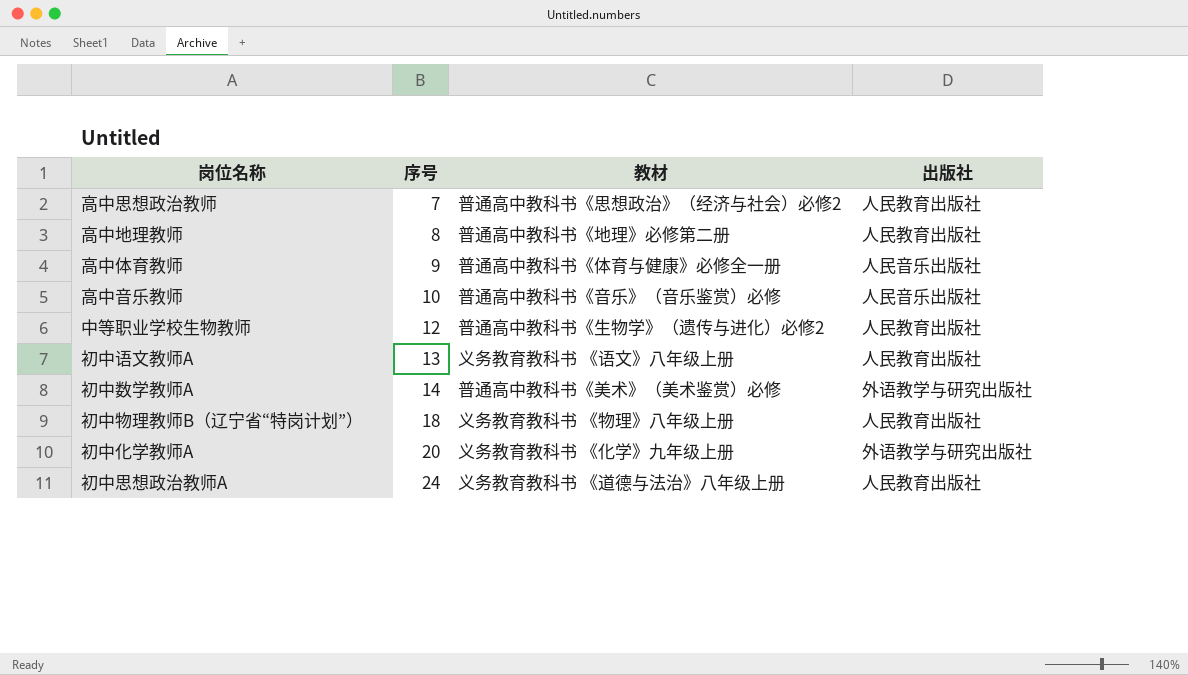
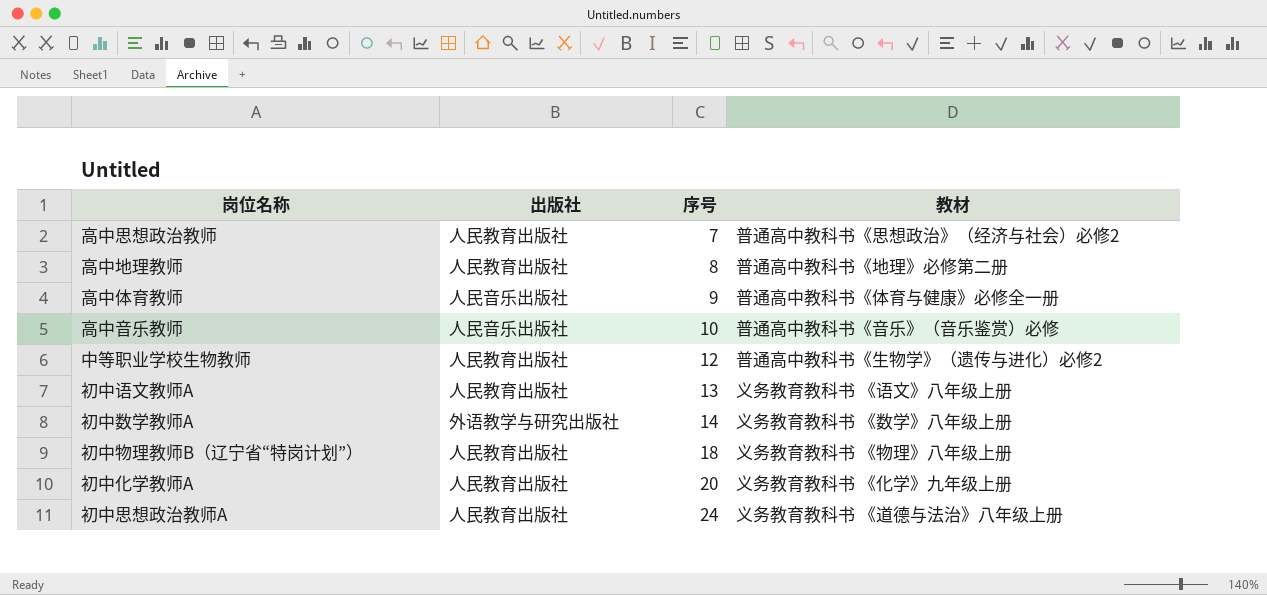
column 出版社 | position: 4 -> 2
初中数学教师A | 教材: 普通高中教科书《美术》（美术鉴赏）必修 -> 义务教育教科书 《数学》八年级上册
初中化学教师A | 出版社: 外语教学与研究出版社 -> 人民教育出版社

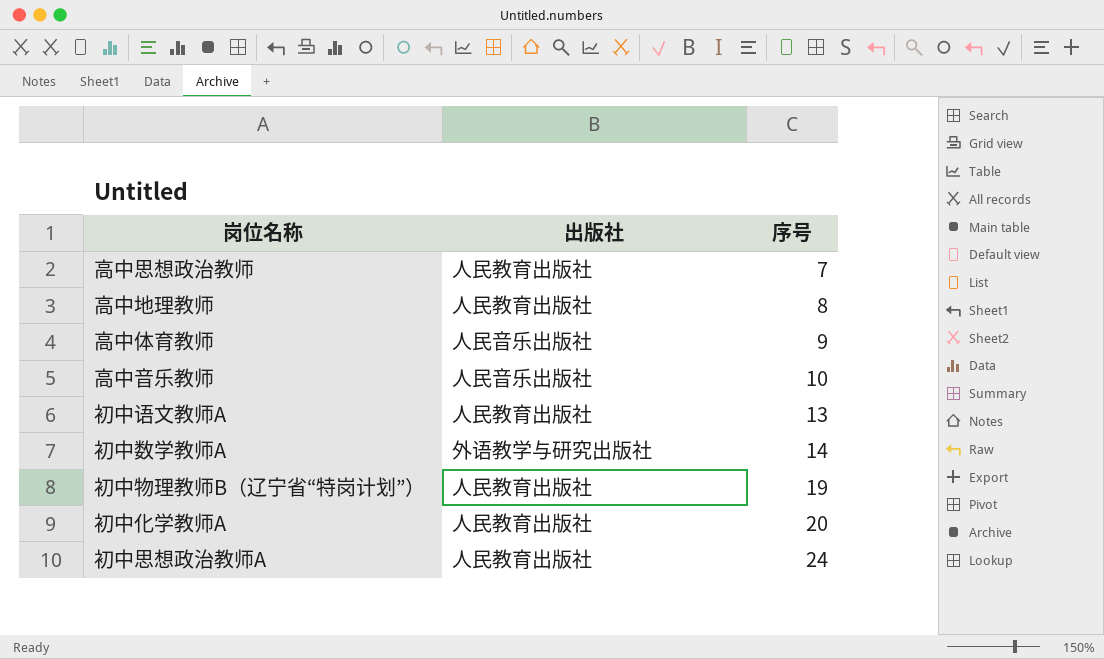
column 教材 | position: 4 -> none
row 中等职业学校生物教师: 人民教育出版社 | 12 | 普通高中教科书《生物学》（遗传与进化）必修2 -> none
初中物理教师B（辽宁省“特岗计划”） | 序号: 18 -> 19

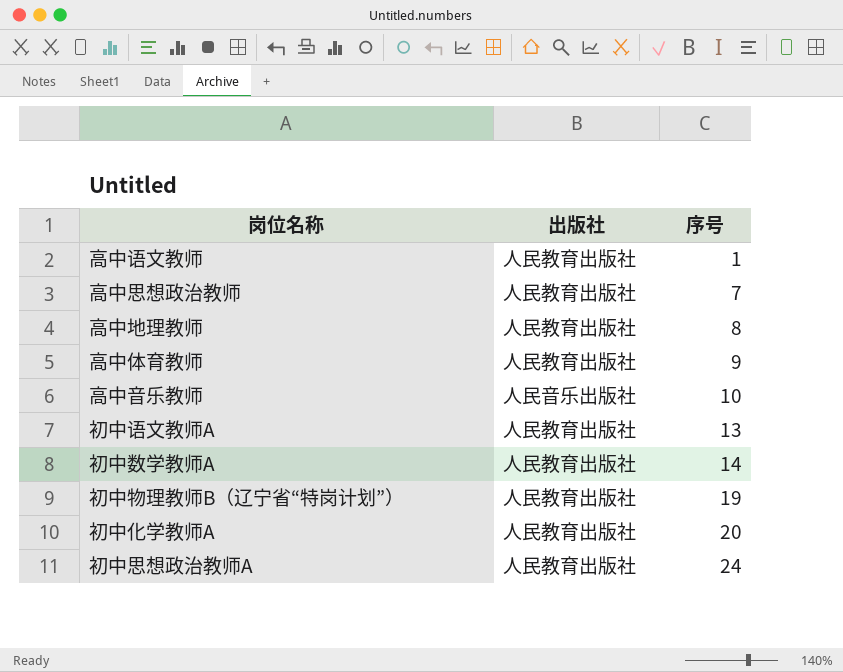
row 高中语文教师: none -> 人民教育出版社 | 1
高中体育教师 | 出版社: 人民音乐出版社 -> 人民教育出版社
初中数学教师A | 出版社: 外语教学与研究出版社 -> 人民教育出版社

